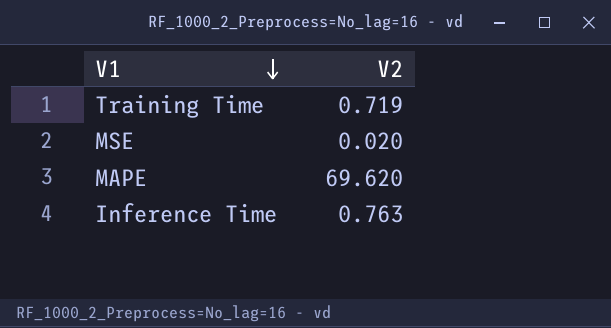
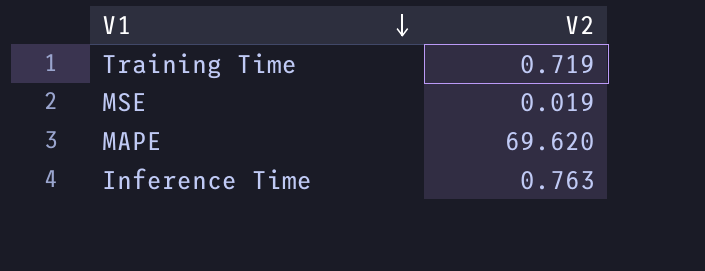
MSE | V2: 0.020 -> 0.019

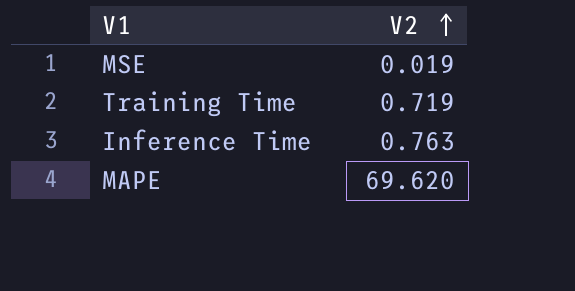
row order: V1 descending -> V2 ascending

